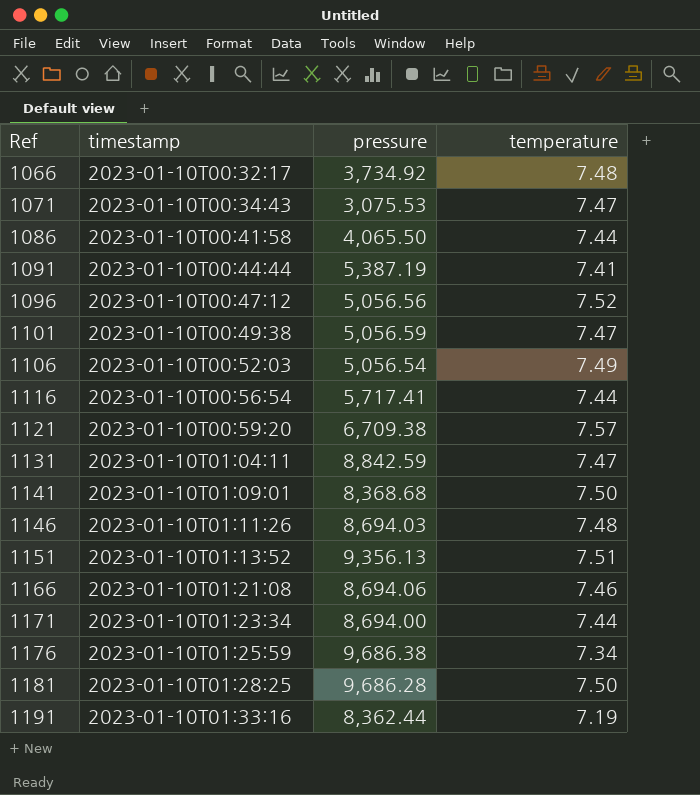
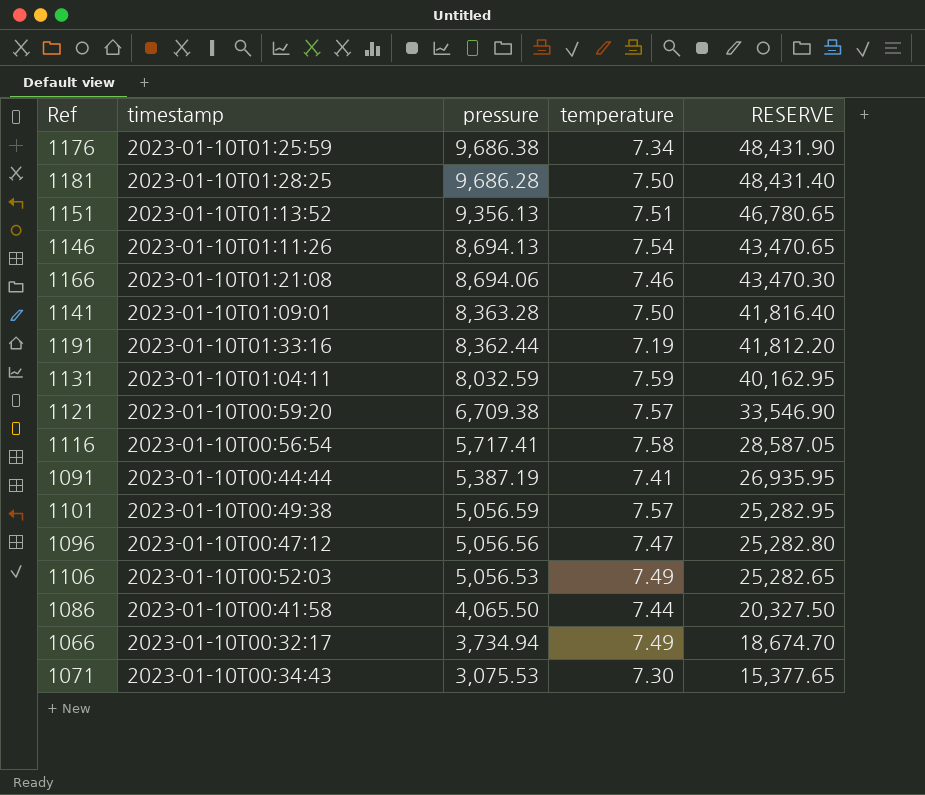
row order: Ref ascending -> pressure descending
column RESERVE | formula: none -> [pressure] * 5
row 1171: 2023-01-10T01:23:34 | 8,694.00 | 7.44 -> none
1146 | pressure: 8,694.03 -> 8,694.13
1146 | temperature: 7.48 -> 7.54
1141 | pressure: 8,368.68 -> 8,363.28
1131 | pressure: 8,842.59 -> 8,032.59
1131 | temperature: 7.47 -> 7.59
1116 | temperature: 7.44 -> 7.58
1101 | temperature: 7.47 -> 7.57
1096 | temperature: 7.52 -> 7.47
1106 | pressure: 5,056.54 -> 5,056.53
1066 | pressure: 3,734.92 -> 3,734.94
1066 | temperature: 7.48 -> 7.49
1071 | temperature: 7.47 -> 7.30

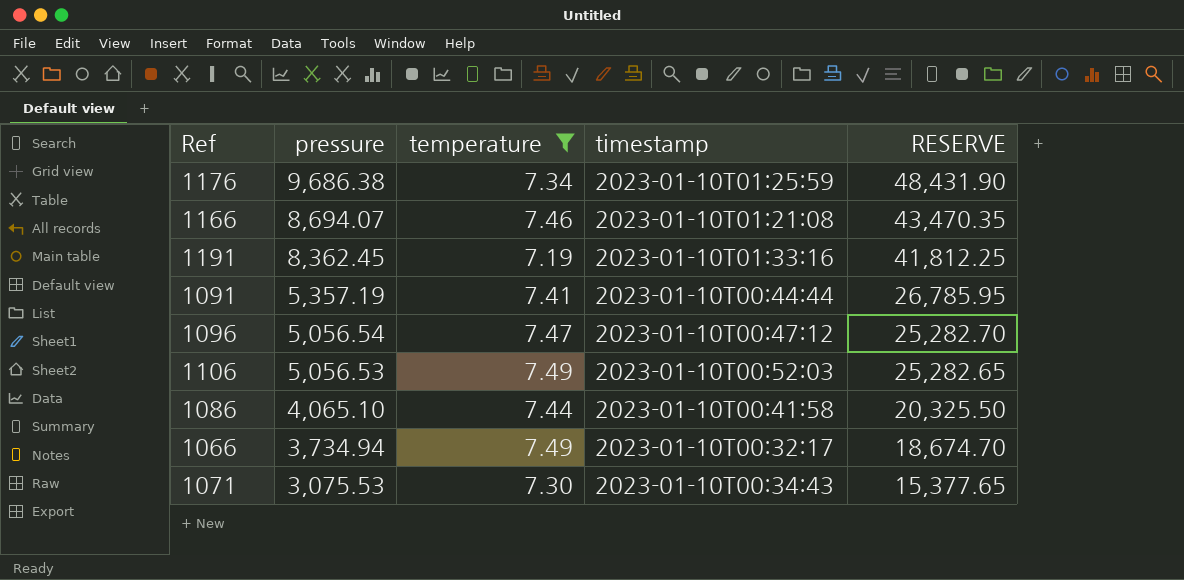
filter: none -> temperature <= 7.49
column timestamp | position: 2 -> 4
1166 | pressure: 8,694.06 -> 8,694.07
1166 | RESERVE: 43,470.30 -> 43,470.35
1191 | pressure: 8,362.44 -> 8,362.45
1191 | RESERVE: 41,812.20 -> 41,812.25
1091 | pressure: 5,387.19 -> 5,357.19
1091 | RESERVE: 26,935.95 -> 26,785.95
1096 | pressure: 5,056.56 -> 5,056.54
1096 | RESERVE: 25,282.80 -> 25,282.70
1086 | pressure: 4,065.50 -> 4,065.10
1086 | RESERVE: 20,327.50 -> 20,325.50

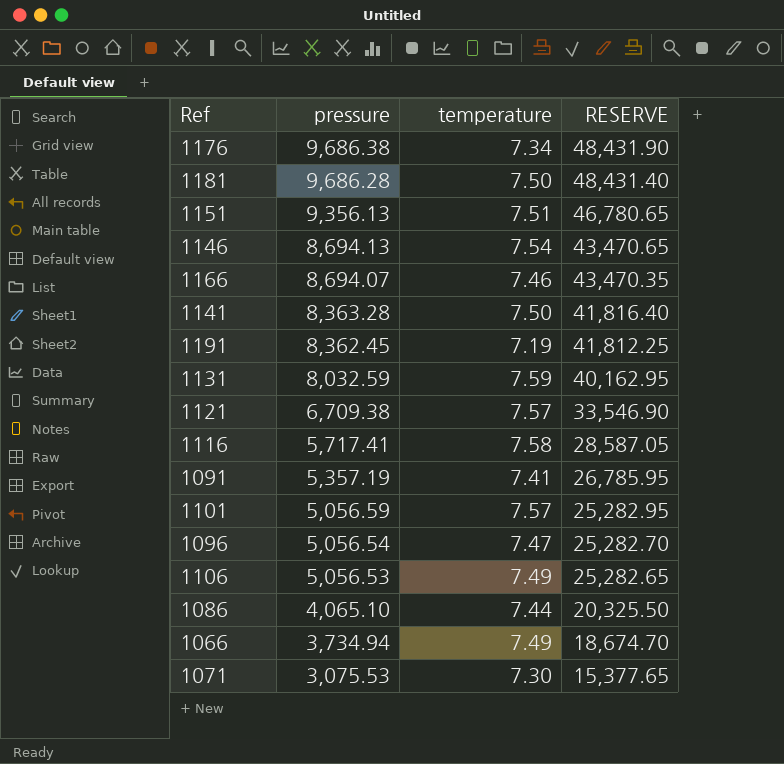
filter: temperature <= 7.49 -> none
column timestamp | position: 4 -> none

